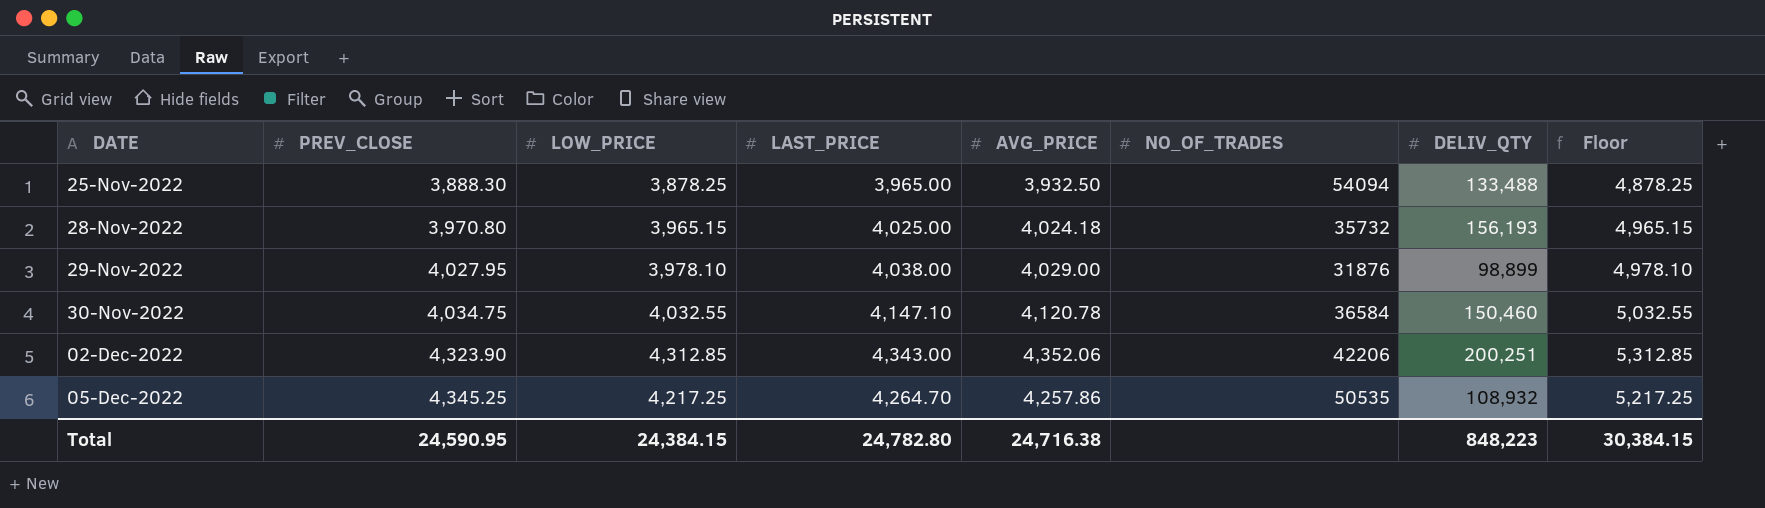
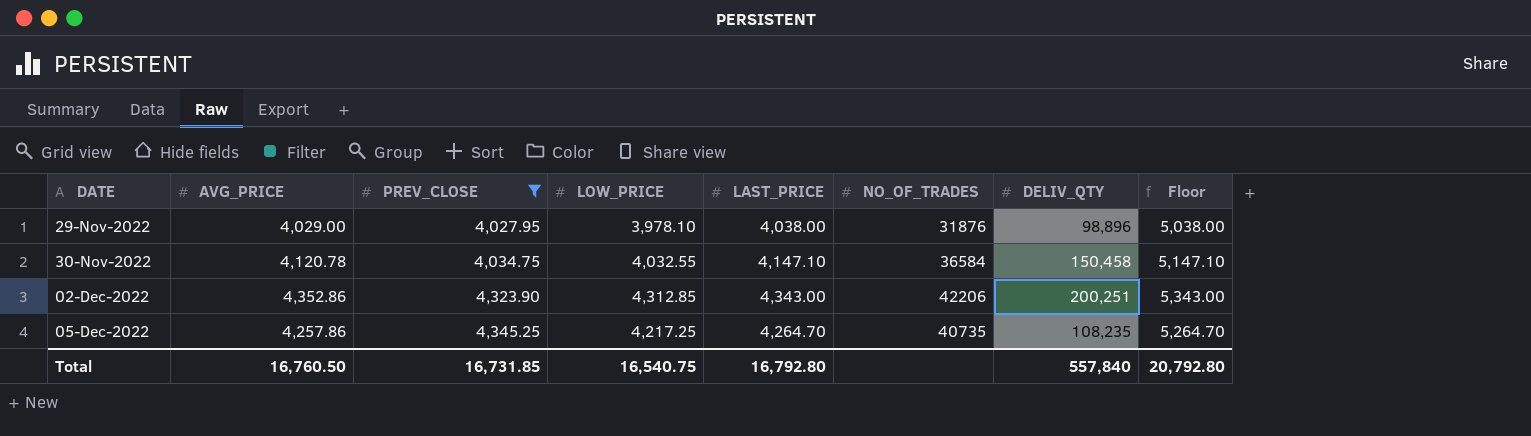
filter: none -> PREV_CLOSE >= 4,027.95
column AVG_PRICE | position: 5 -> 2
column Floor | formula: [LOW_PRICE] + 1000 -> [LAST_PRICE] + 1000
29-Nov-2022 | DELIV_QTY: 98,899 -> 98,896
30-Nov-2022 | DELIV_QTY: 150,460 -> 150,458
02-Dec-2022 | AVG_PRICE: 4,352.06 -> 4,352.86
05-Dec-2022 | NO_OF_TRADES: 50535 -> 40735
05-Dec-2022 | DELIV_QTY: 108,932 -> 108,235
Total | AVG_PRICE: 24,716.38 -> 16,760.50
Total | PREV_CLOSE: 24,590.95 -> 16,731.85
Total | LOW_PRICE: 24,384.15 -> 16,540.75
Total | LAST_PRICE: 24,782.80 -> 16,792.80
Total | DELIV_QTY: 848,223 -> 557,840
Total | Floor: 30,384.15 -> 20,792.80

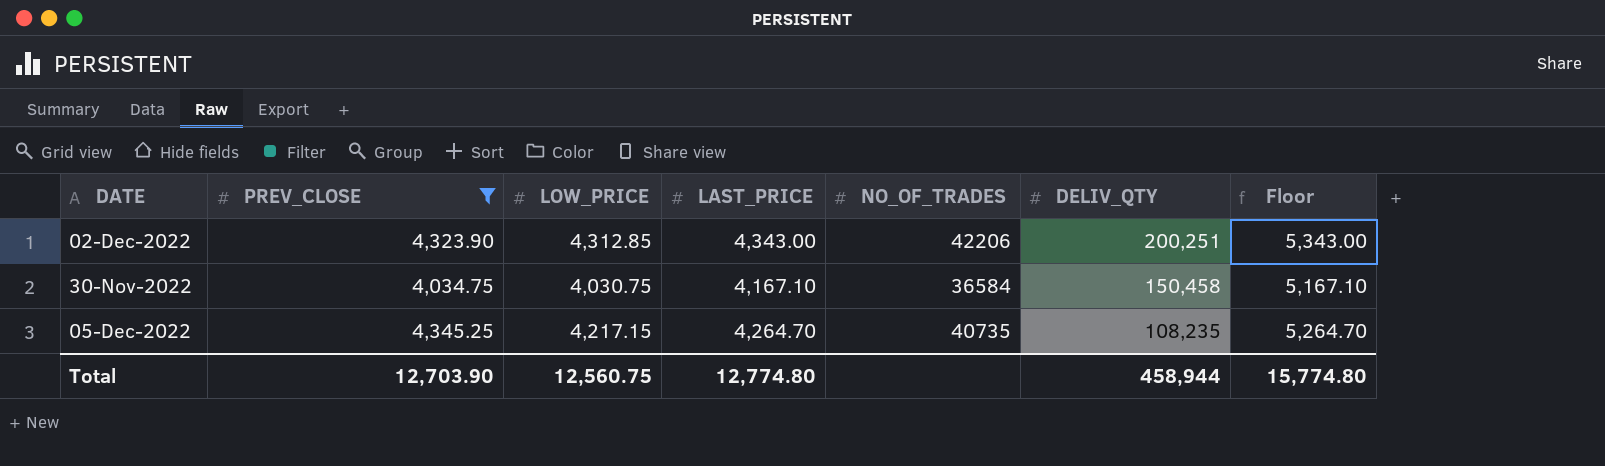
row order: DATE ascending -> DELIV_QTY descending
column AVG_PRICE | position: 2 -> none
row 29-Nov-2022: 4,029.00 | 4,027.95 | 3,978.10 | 4,038.00 | 31876 | 98,896 | 5,038.00 -> none
30-Nov-2022 | LOW_PRICE: 4,032.55 -> 4,030.75
30-Nov-2022 | LAST_PRICE: 4,147.10 -> 4,167.10
30-Nov-2022 | Floor: 5,147.10 -> 5,167.10
05-Dec-2022 | LOW_PRICE: 4,217.25 -> 4,217.15
Total | PREV_CLOSE: 16,731.85 -> 12,703.90
Total | LOW_PRICE: 16,540.75 -> 12,560.75
Total | LAST_PRICE: 16,792.80 -> 12,774.80
Total | DELIV_QTY: 557,840 -> 458,944
Total | Floor: 20,792.80 -> 15,774.80

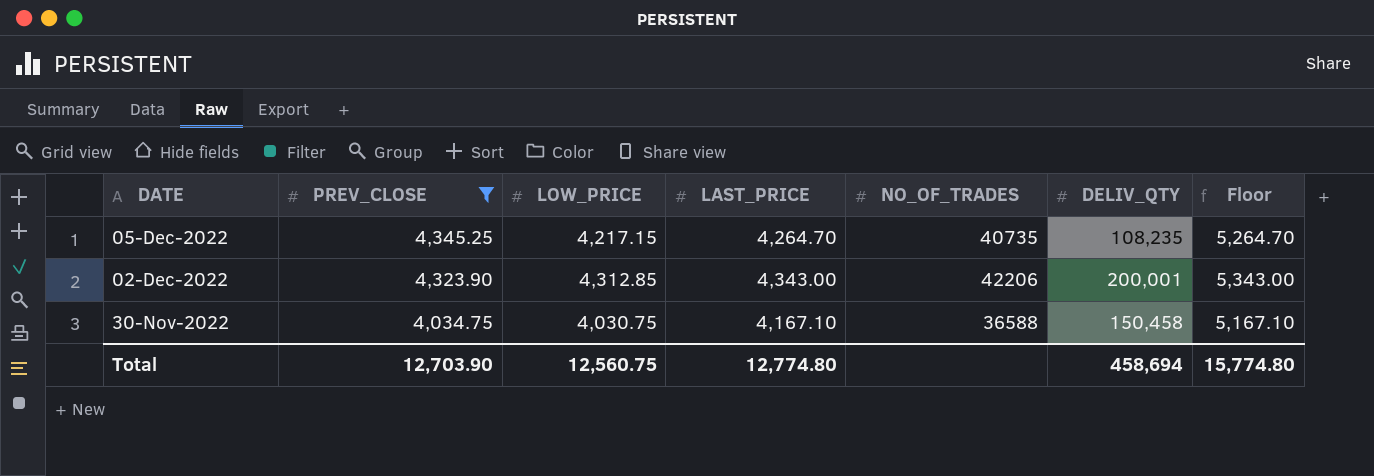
row order: DELIV_QTY descending -> DATE descending
02-Dec-2022 | DELIV_QTY: 200,251 -> 200,001
30-Nov-2022 | NO_OF_TRADES: 36584 -> 36588
Total | DELIV_QTY: 458,944 -> 458,694

